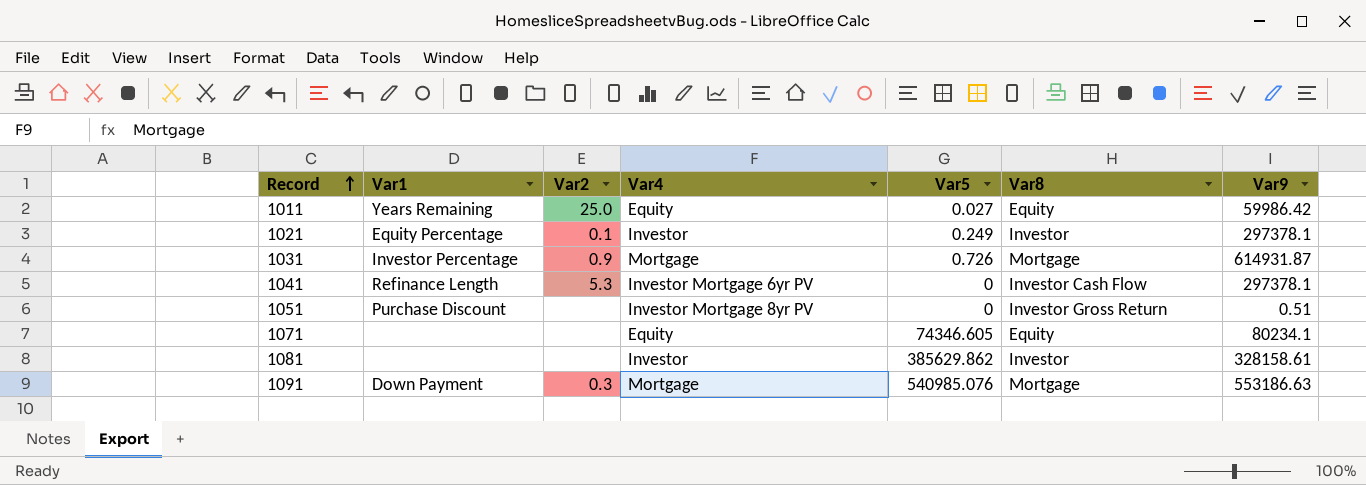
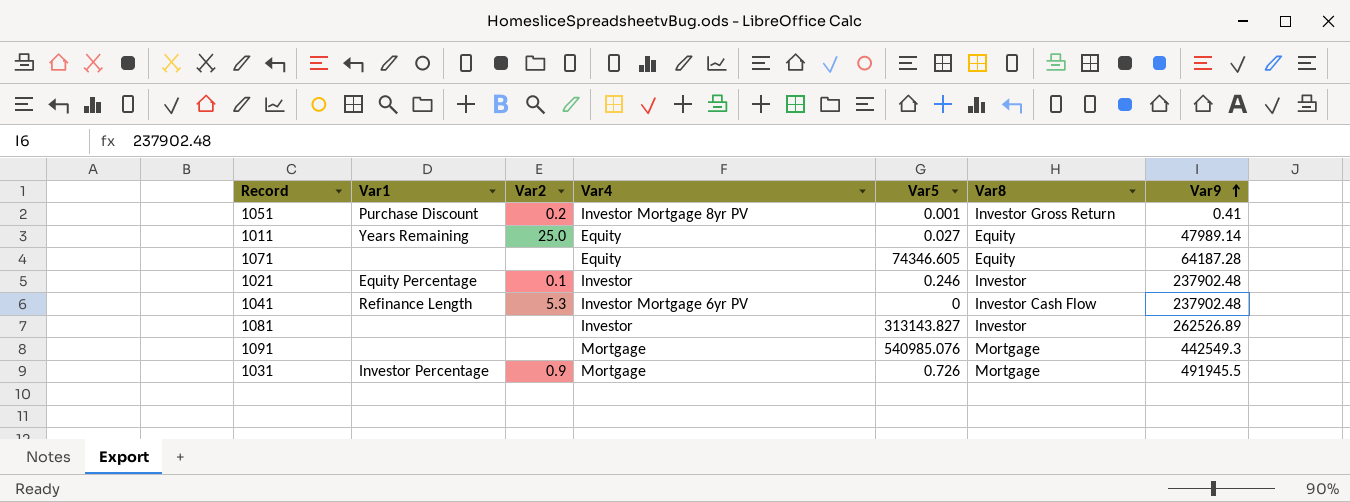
row order: Record ascending -> Var9 ascending
1051 | Var2: none -> 0.2
1051 | Var5: 0 -> 0.001
1051 | Var9: 0.51 -> 0.41
1011 | Var9: 59986.42 -> 47989.14
1071 | Var9: 80234.1 -> 64187.28
1021 | Var5: 0.249 -> 0.246
1021 | Var9: 297378.1 -> 237902.48
1041 | Var9: 297378.1 -> 237902.48
1081 | Var5: 385629.862 -> 313143.827
1081 | Var9: 328158.61 -> 262526.89
1091 | Var1: Down Payment -> none
1091 | Var2: 0.3 -> none
1091 | Var9: 553186.63 -> 442549.3
1031 | Var9: 614931.87 -> 491945.5

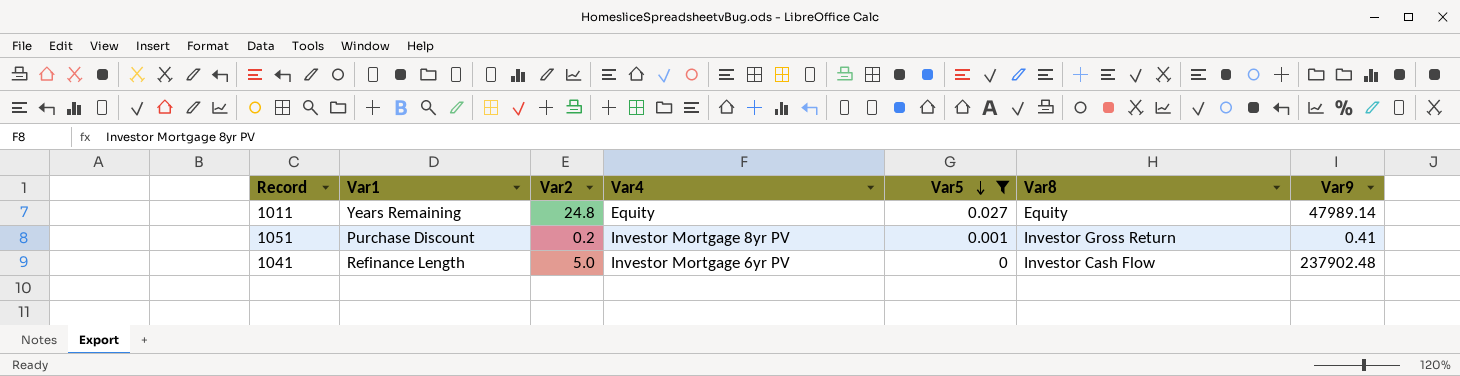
filter: none -> Var5 <= 0.027
row order: Var9 ascending -> Var5 descending
1011 | Var2: 25.0 -> 24.8
1041 | Var2: 5.3 -> 5.0

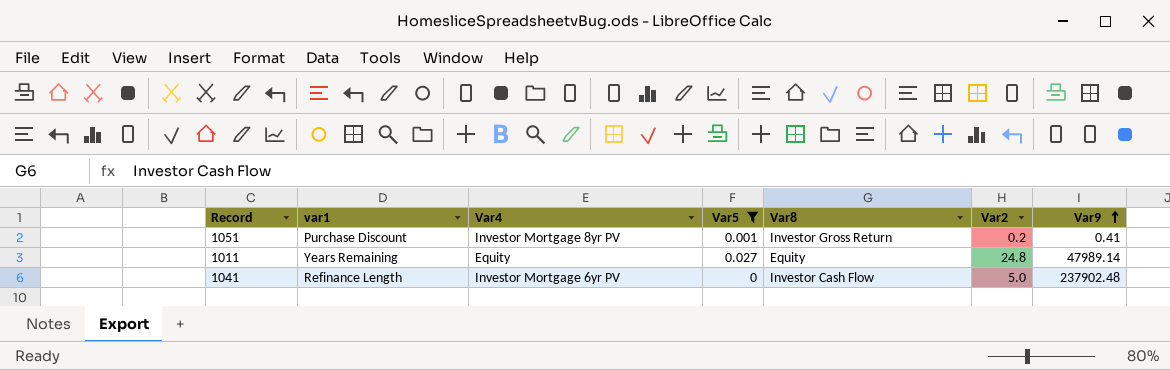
row order: Var5 descending -> Var9 ascending
column name: Var1 -> var1
column Var2 | position: 3 -> 6

